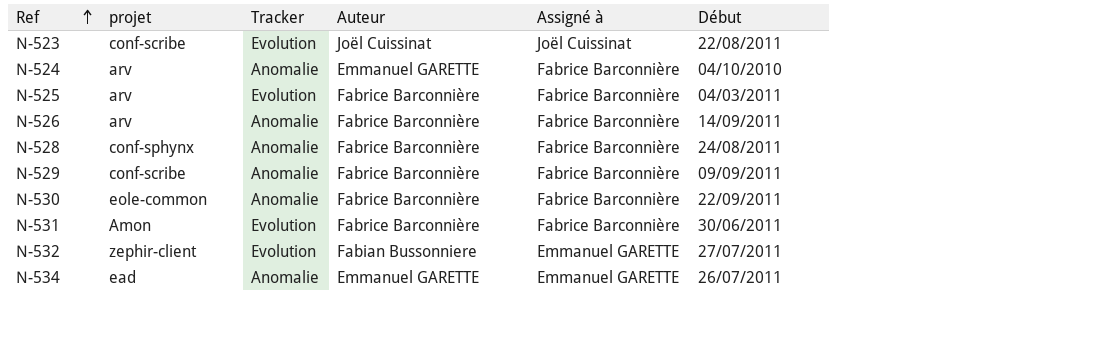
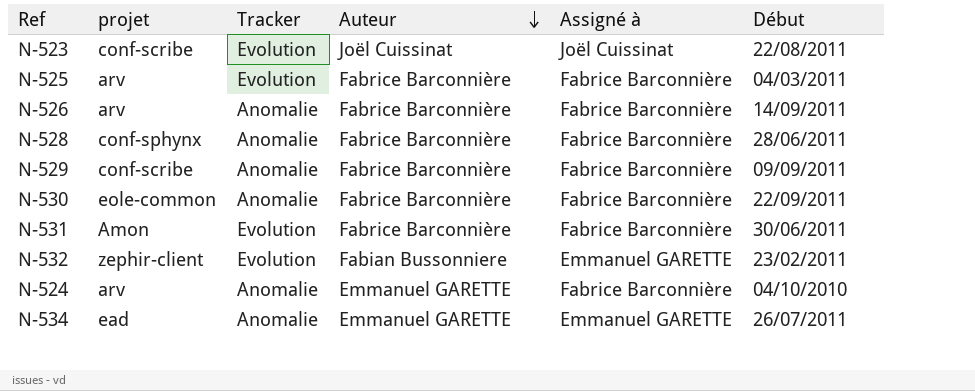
row order: Ref ascending -> Auteur descending
N-528 | Début: 24/08/2011 -> 28/06/2011
N-532 | Début: 27/07/2011 -> 23/02/2011

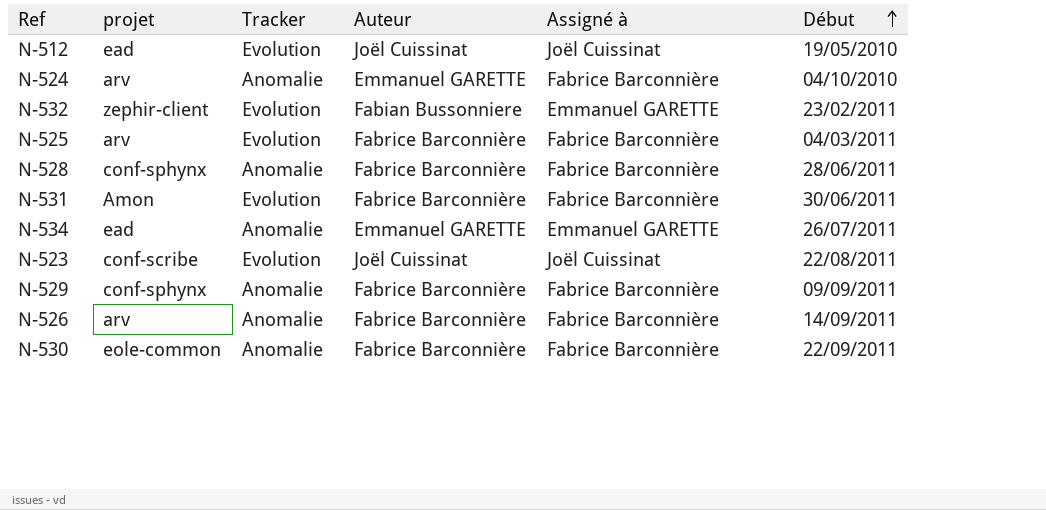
row order: Auteur descending -> Début ascending
row N-512: none -> ead | Evolution | Joël Cuissinat | Joël Cuissinat | 19/05/2010
N-529 | projet: conf-scribe -> conf-sphynx

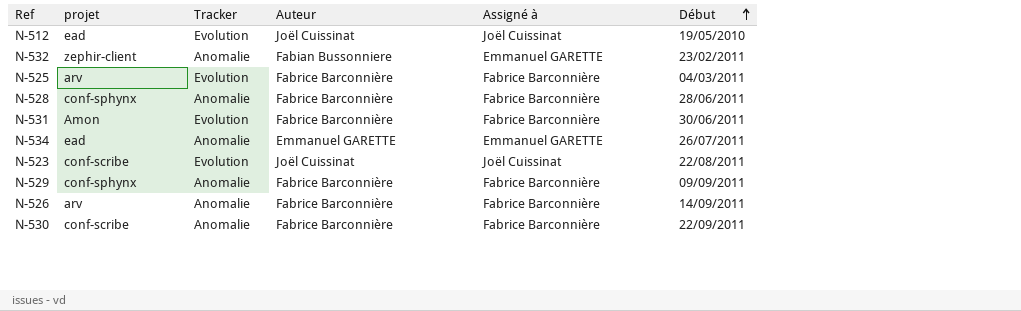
row N-524: arv | Anomalie | Emmanuel GARETTE | Fabrice Barconnière | 04/10/2010 -> none
N-532 | Tracker: Evolution -> Anomalie
N-530 | projet: eole-common -> conf-scribe

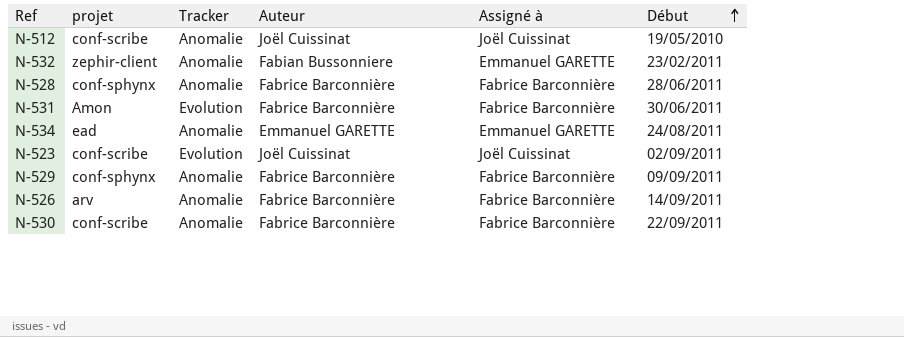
row N-525: arv | Evolution | Fabrice Barconnière | Fabrice Barconnière | 04/03/2011 -> none
N-512 | projet: ead -> conf-scribe
N-512 | Tracker: Evolution -> Anomalie
N-534 | Début: 26/07/2011 -> 24/08/2011
N-523 | Début: 22/08/2011 -> 02/09/2011

